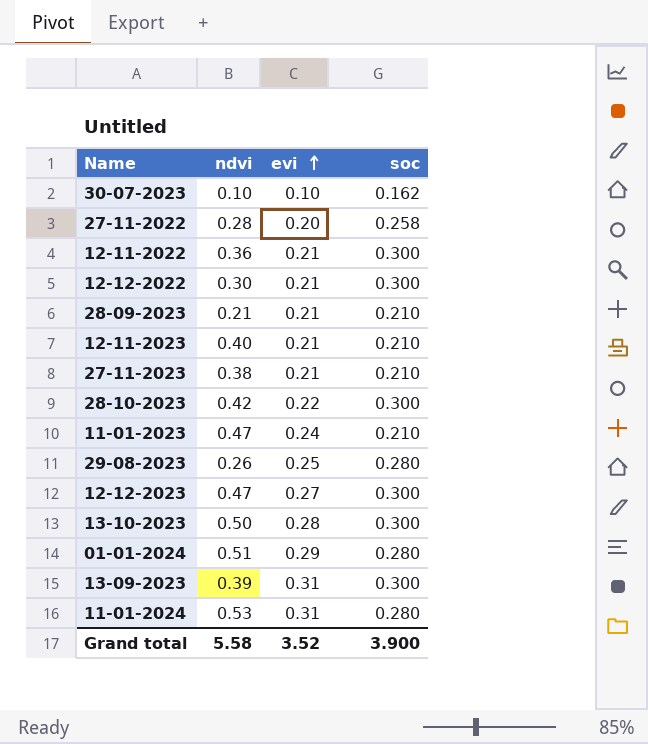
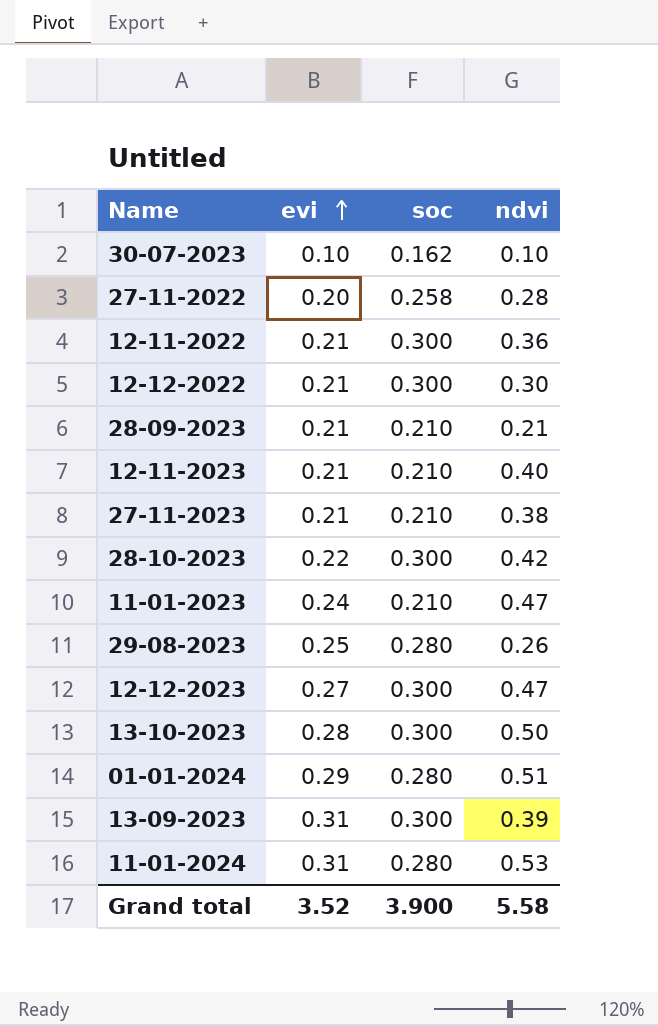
column ndvi | position: 2 -> 4

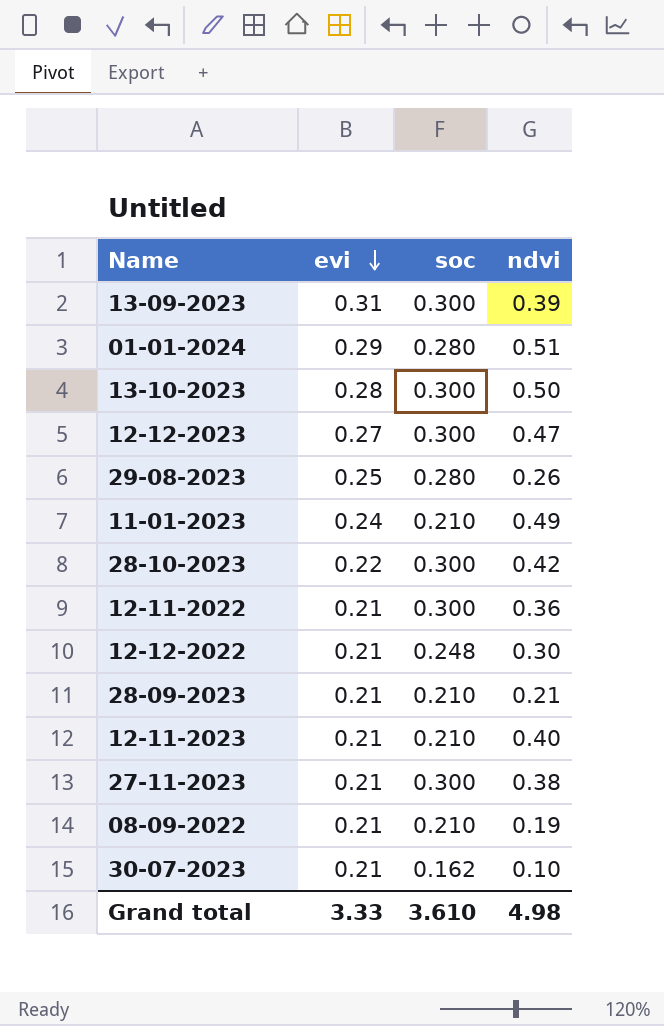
row order: evi ascending -> evi descending
row 27-11-2022: 0.20 | 0.258 | 0.28 -> none
row 11-01-2024: 0.31 | 0.280 | 0.53 -> none
11-01-2023 | ndvi: 0.47 -> 0.49
12-12-2022 | soc: 0.300 -> 0.248
27-11-2023 | soc: 0.210 -> 0.300
row 08-09-2022: none -> 0.21 | 0.210 | 0.19
30-07-2023 | evi: 0.10 -> 0.21
Grand total | evi: 3.52 -> 3.33
Grand total | soc: 3.900 -> 3.610
Grand total | ndvi: 5.58 -> 4.98

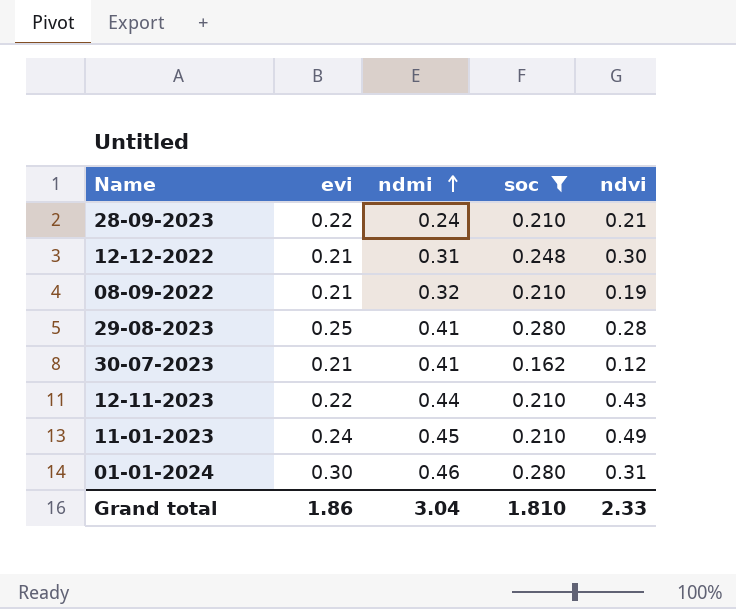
filter: none -> soc != 0.300
row order: evi descending -> ndmi ascending
column ndmi | position: none -> 3
28-09-2023 | evi: 0.21 -> 0.22
29-08-2023 | ndvi: 0.26 -> 0.28
30-07-2023 | ndvi: 0.10 -> 0.12
12-11-2023 | evi: 0.21 -> 0.22
12-11-2023 | ndvi: 0.40 -> 0.43
01-01-2024 | evi: 0.29 -> 0.30
01-01-2024 | ndvi: 0.51 -> 0.31
Grand total | evi: 3.33 -> 1.86
Grand total | soc: 3.610 -> 1.810
Grand total | ndvi: 4.98 -> 2.33

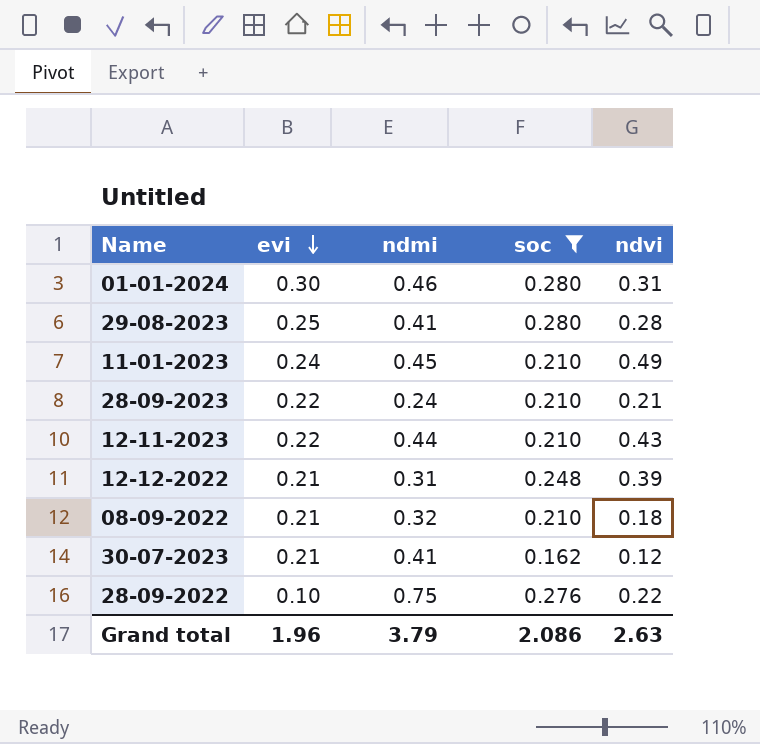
row order: ndmi ascending -> evi descending
12-12-2022 | ndvi: 0.30 -> 0.39
08-09-2022 | ndvi: 0.19 -> 0.18
row 28-09-2022: none -> 0.10 | 0.75 | 0.276 | 0.22
Grand total | evi: 1.86 -> 1.96
Grand total | ndmi: 3.04 -> 3.79
Grand total | soc: 1.810 -> 2.086
Grand total | ndvi: 2.33 -> 2.63

